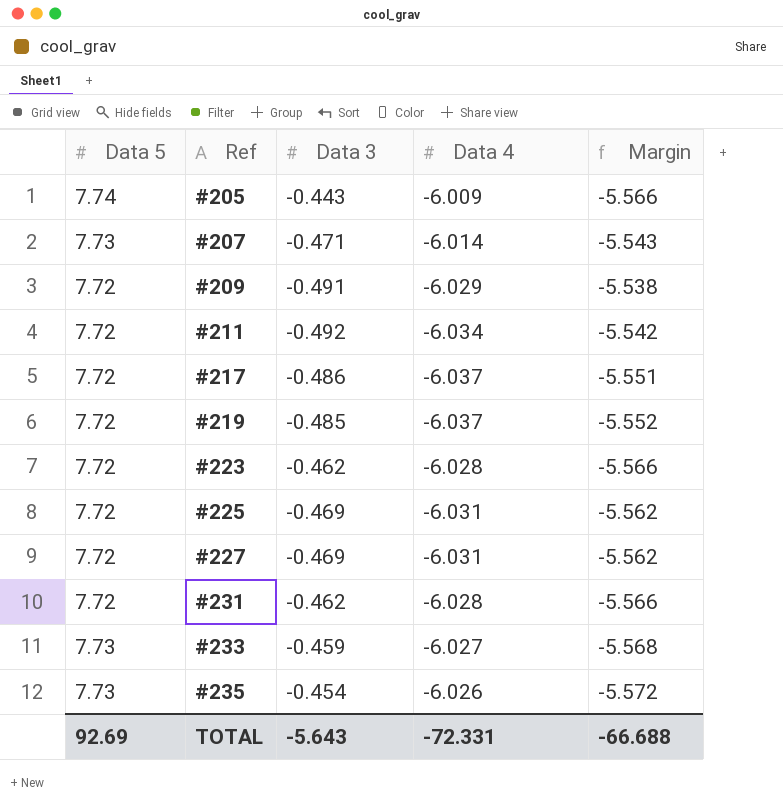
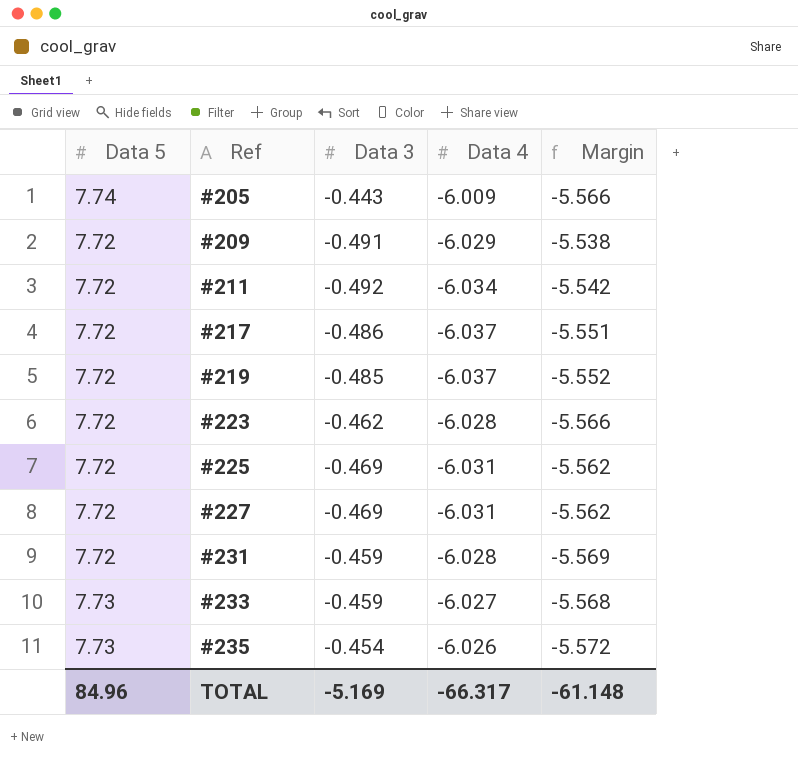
row #207: 7.73 | -0.471 | -6.014 | -5.543 -> none
#231 | Data 3: -0.462 -> -0.459
#231 | Margin: -5.566 -> -5.569
TOTAL | Data 5: 92.69 -> 84.96
TOTAL | Data 3: -5.643 -> -5.169
TOTAL | Data 4: -72.331 -> -66.317
TOTAL | Margin: -66.688 -> -61.148

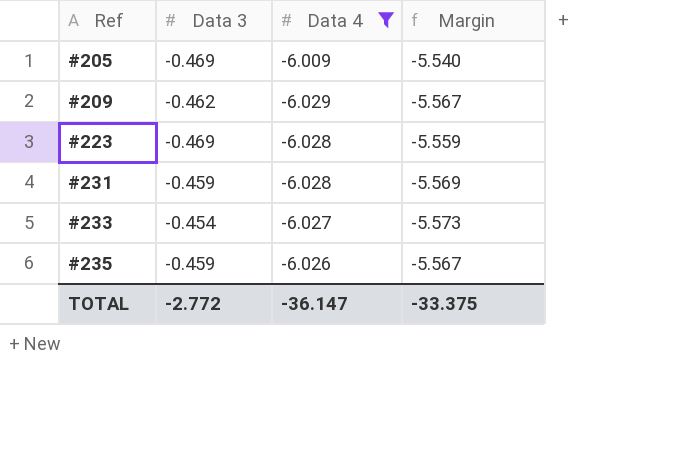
filter: none -> Data 4 >= -6.029
column Data 5 | position: 1 -> none
#205 | Data 3: -0.443 -> -0.469
#205 | Margin: -5.566 -> -5.540
#209 | Data 3: -0.491 -> -0.462
#209 | Margin: -5.538 -> -5.567
#223 | Data 3: -0.462 -> -0.469
#223 | Margin: -5.566 -> -5.559
#233 | Data 3: -0.459 -> -0.454
#233 | Margin: -5.568 -> -5.573
#235 | Data 3: -0.454 -> -0.459
#235 | Margin: -5.572 -> -5.567
TOTAL | Data 3: -5.169 -> -2.772
TOTAL | Data 4: -66.317 -> -36.147
TOTAL | Margin: -61.148 -> -33.375

